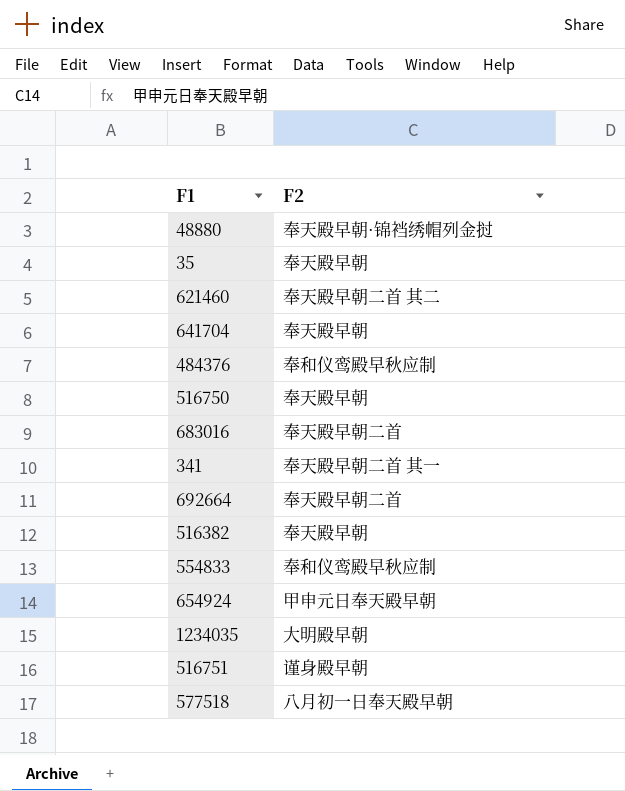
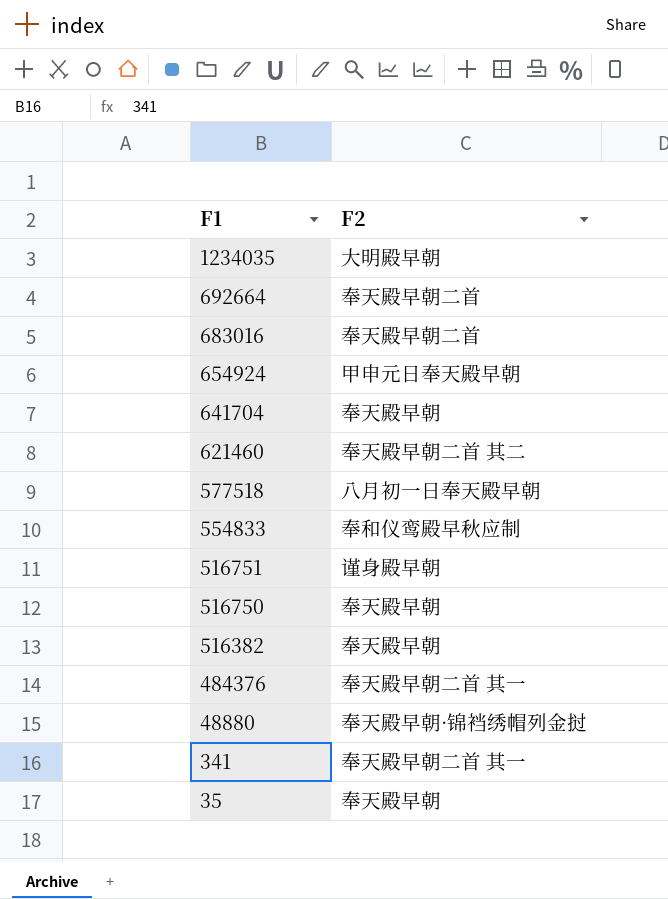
row order: none -> F1 descending
484376 | F2: 奉和仪鸾殿早秋应制 -> 奉天殿早朝二首 其一

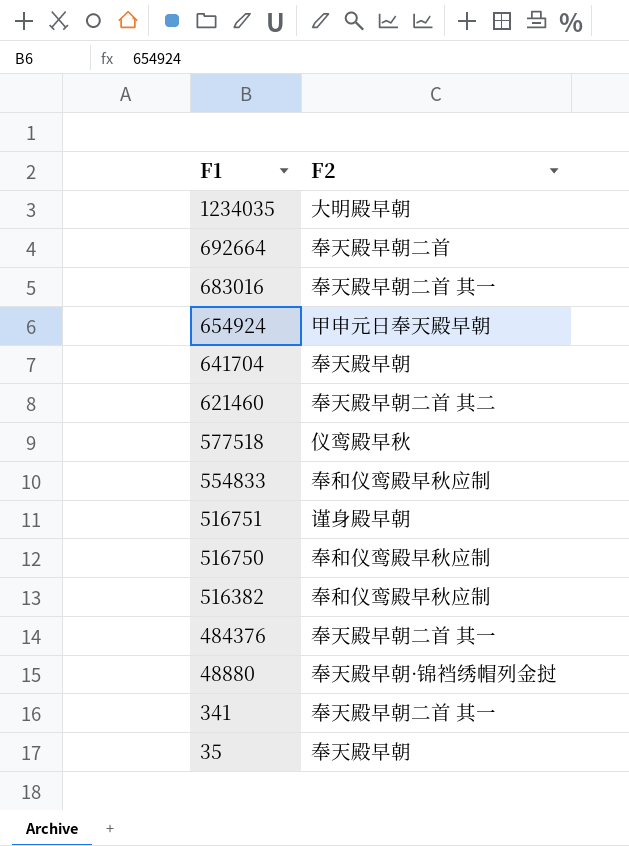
683016 | F2: 奉天殿早朝二首 -> 奉天殿早朝二首 其一
577518 | F2: 八月初一日奉天殿早朝 -> 仪鸾殿早秋
516750 | F2: 奉天殿早朝 -> 奉和仪鸾殿早秋应制
516382 | F2: 奉天殿早朝 -> 奉和仪鸾殿早秋应制

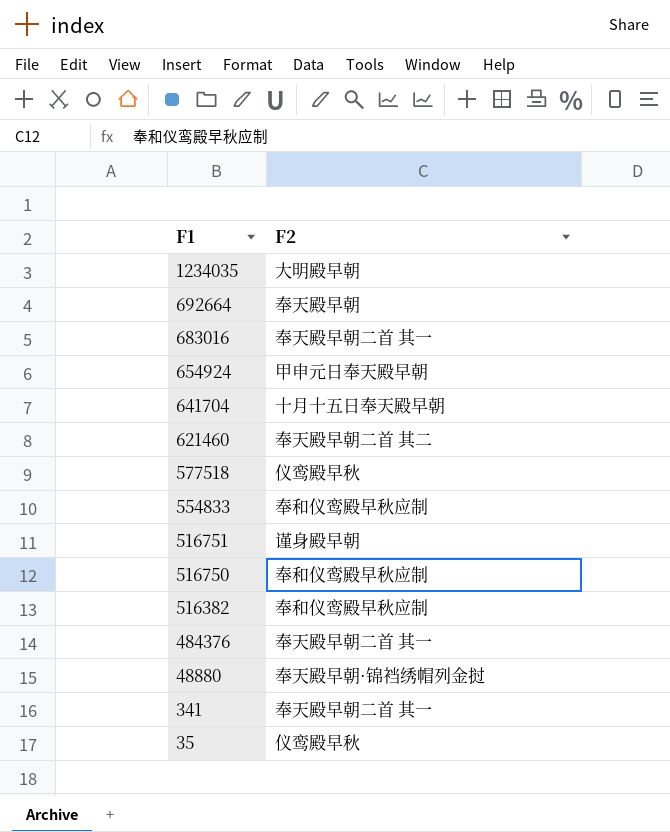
692664 | F2: 奉天殿早朝二首 -> 奉天殿早朝
641704 | F2: 奉天殿早朝 -> 十月十五日奉天殿早朝
35 | F2: 奉天殿早朝 -> 仪鸾殿早秋

